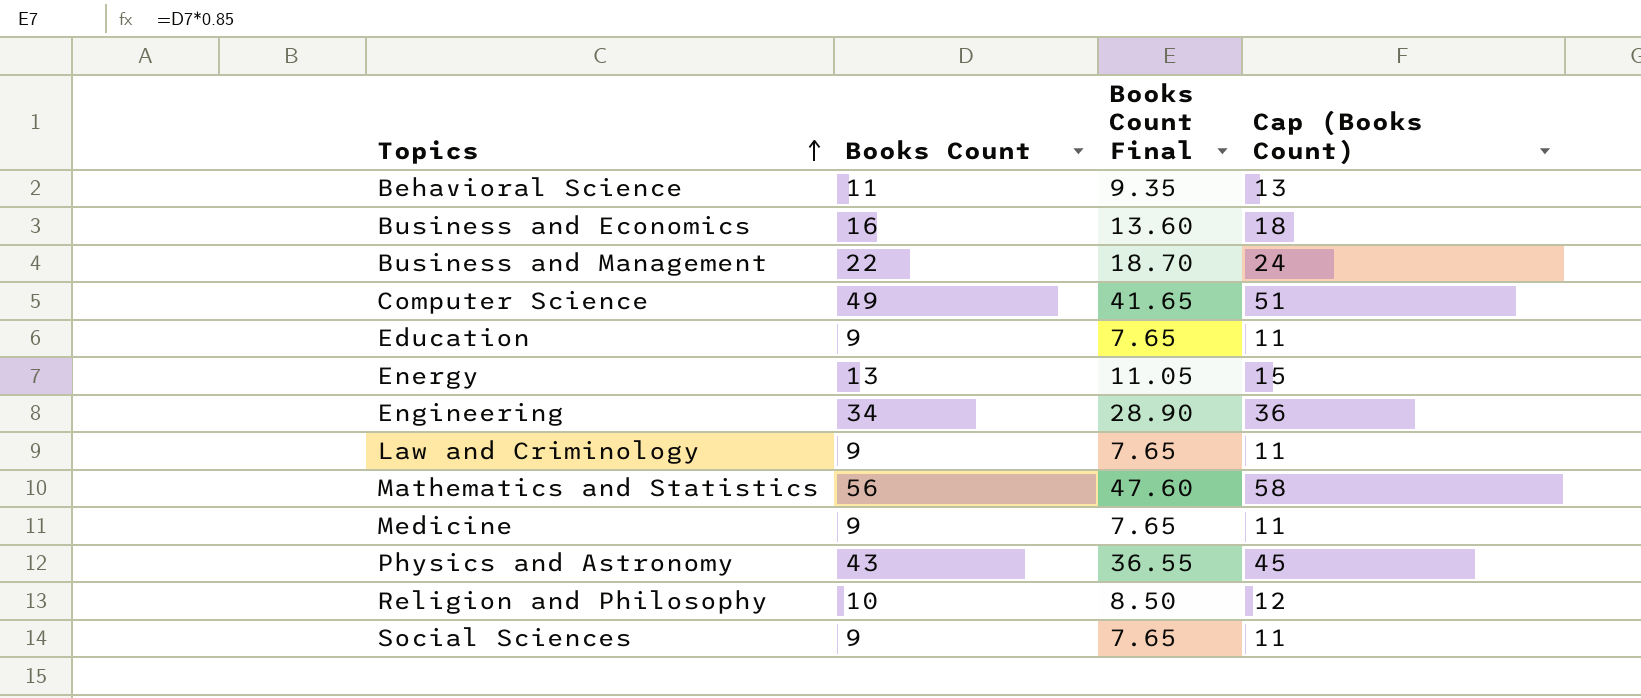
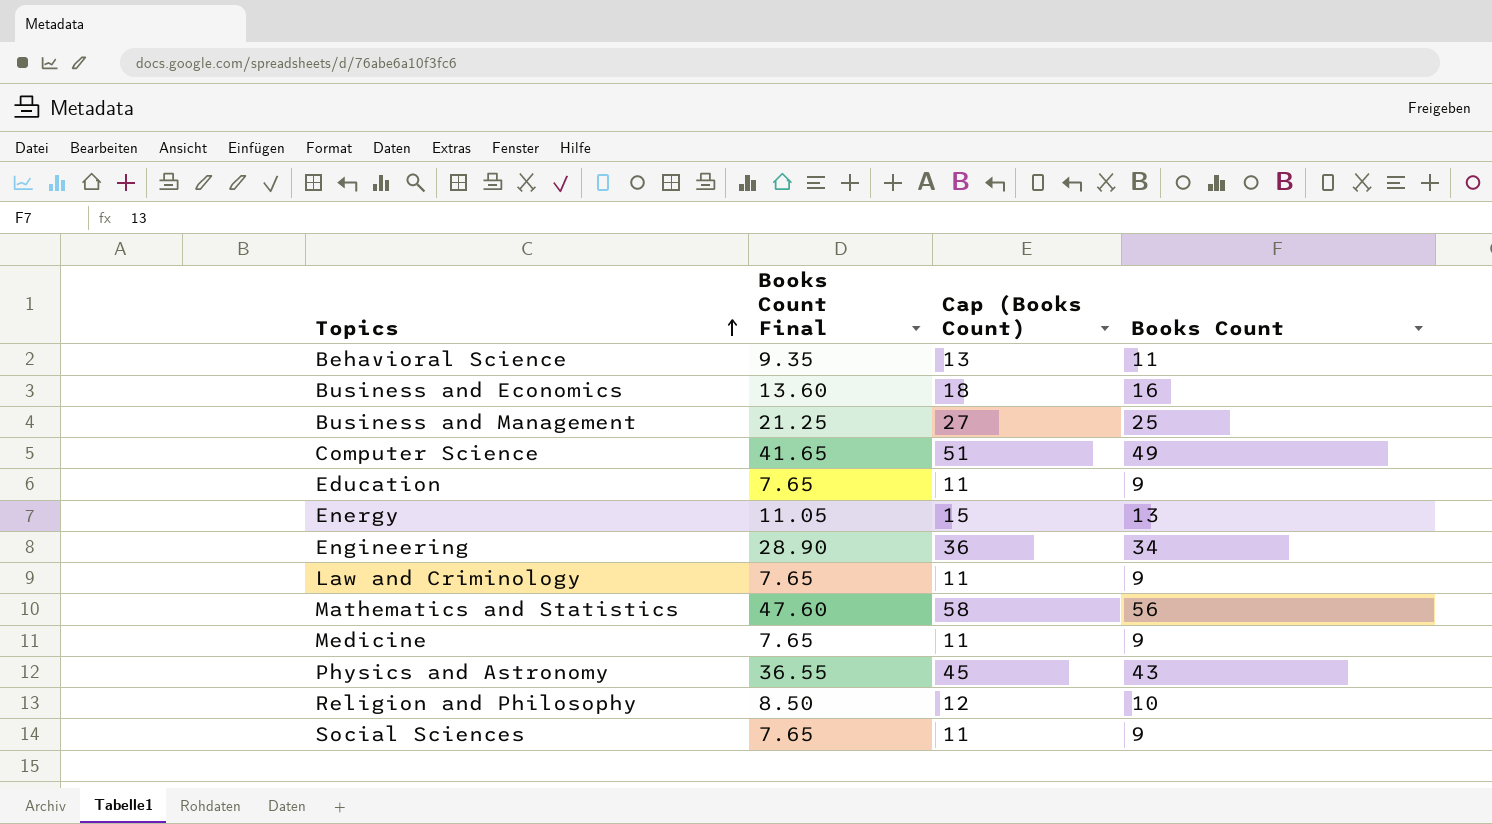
column Books Count | position: 2 -> 4
Business and Management | Books Count Final: 18.70 -> 21.25
Business and Management | Cap (Books Count): 24 -> 27
Business and Management | Books Count: 22 -> 25

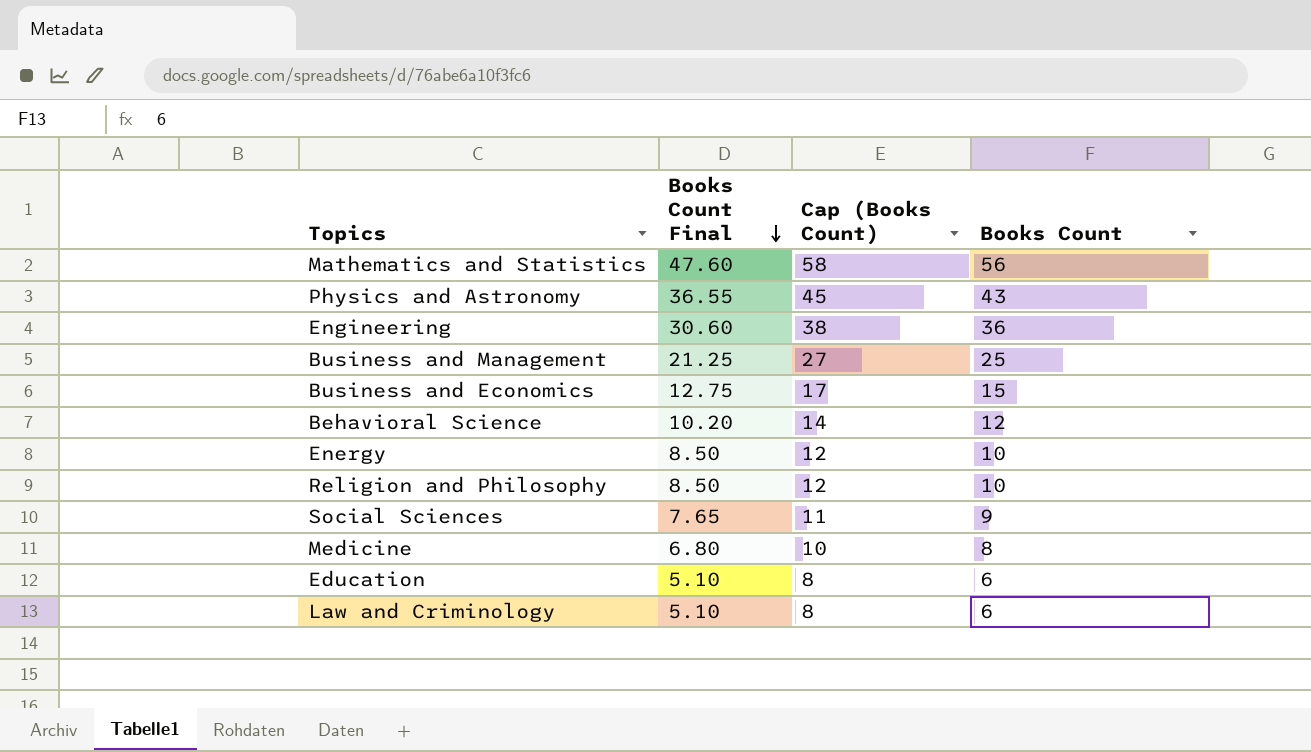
row order: Topics ascending -> Books Count Final descending
row Computer Science: 41.65 | 51 | 49 -> none
Engineering | Books Count Final: 28.90 -> 30.60
Engineering | Cap (Books Count): 36 -> 38
Engineering | Books Count: 34 -> 36
Business and Economics | Books Count Final: 13.60 -> 12.75
Business and Economics | Cap (Books Count): 18 -> 17
Business and Economics | Books Count: 16 -> 15
Behavioral Science | Books Count Final: 9.35 -> 10.20
Behavioral Science | Cap (Books Count): 13 -> 14
Behavioral Science | Books Count: 11 -> 12
Energy | Books Count Final: 11.05 -> 8.50
Energy | Cap (Books Count): 15 -> 12
Energy | Books Count: 13 -> 10
Medicine | Books Count Final: 7.65 -> 6.80
Medicine | Cap (Books Count): 11 -> 10
Medicine | Books Count: 9 -> 8
Education | Books Count Final: 7.65 -> 5.10
Education | Cap (Books Count): 11 -> 8
Education | Books Count: 9 -> 6
Law and Criminology | Books Count Final: 7.65 -> 5.10
Law and Criminology | Cap (Books Count): 11 -> 8
Law and Criminology | Books Count: 9 -> 6

